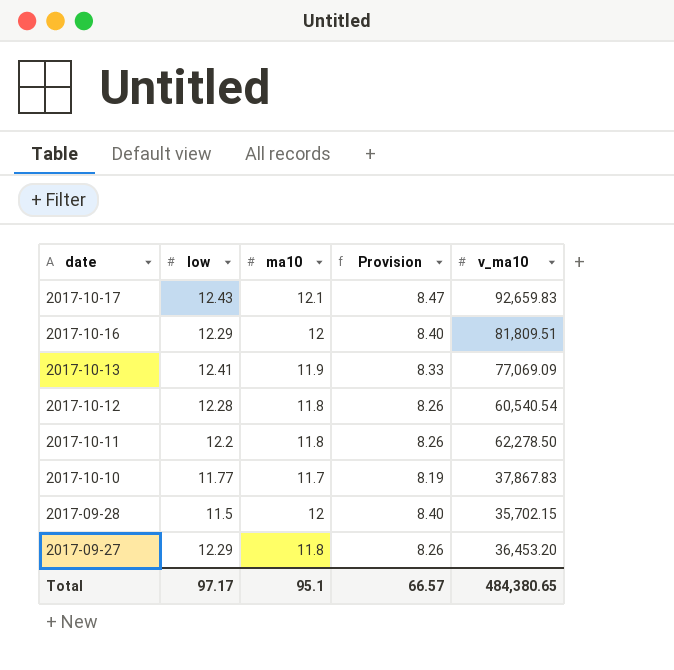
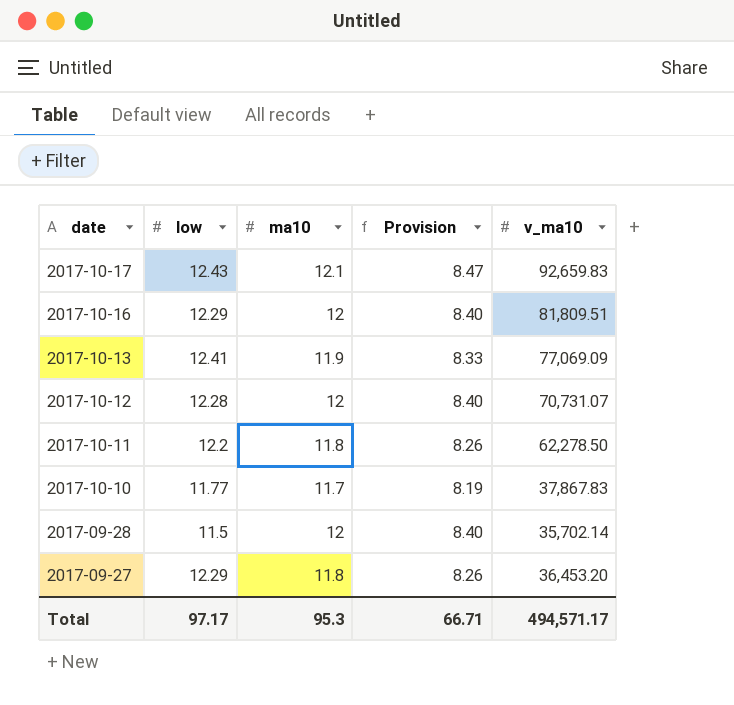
2017-10-12 | ma10: 11.8 -> 12
2017-10-12 | Provision: 8.26 -> 8.40
2017-10-12 | v_ma10: 60,540.54 -> 70,731.07
2017-09-28 | v_ma10: 35,702.15 -> 35,702.14
Total | ma10: 95.1 -> 95.3
Total | Provision: 66.57 -> 66.71
Total | v_ma10: 484,380.65 -> 494,571.17

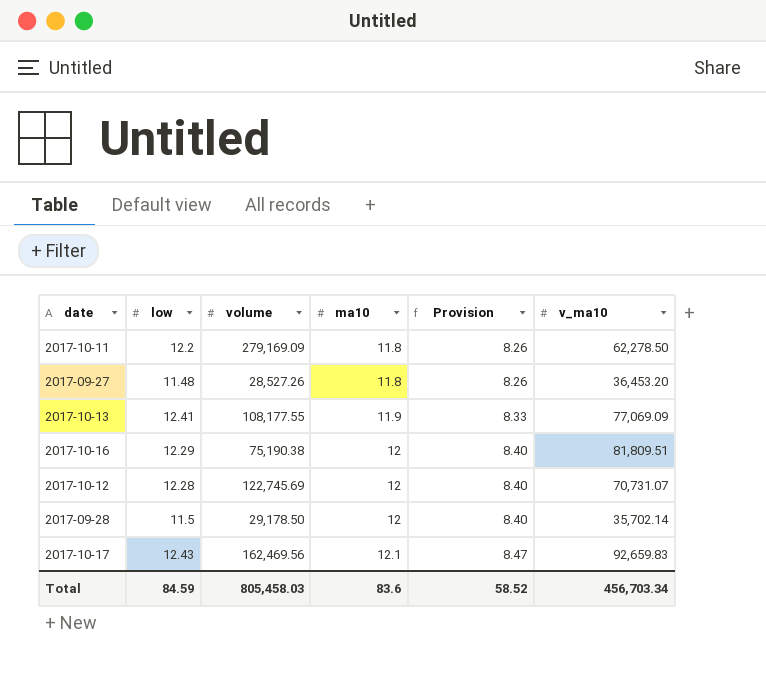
row order: date descending -> ma10 ascending
column volume | position: none -> 3
row 2017-10-10: 11.77 | 11.7 | 8.19 | 37,867.83 -> none
2017-09-27 | low: 12.29 -> 11.48
Total | low: 97.17 -> 84.59
Total | ma10: 95.3 -> 83.6
Total | Provision: 66.71 -> 58.52
Total | v_ma10: 494,571.17 -> 456,703.34

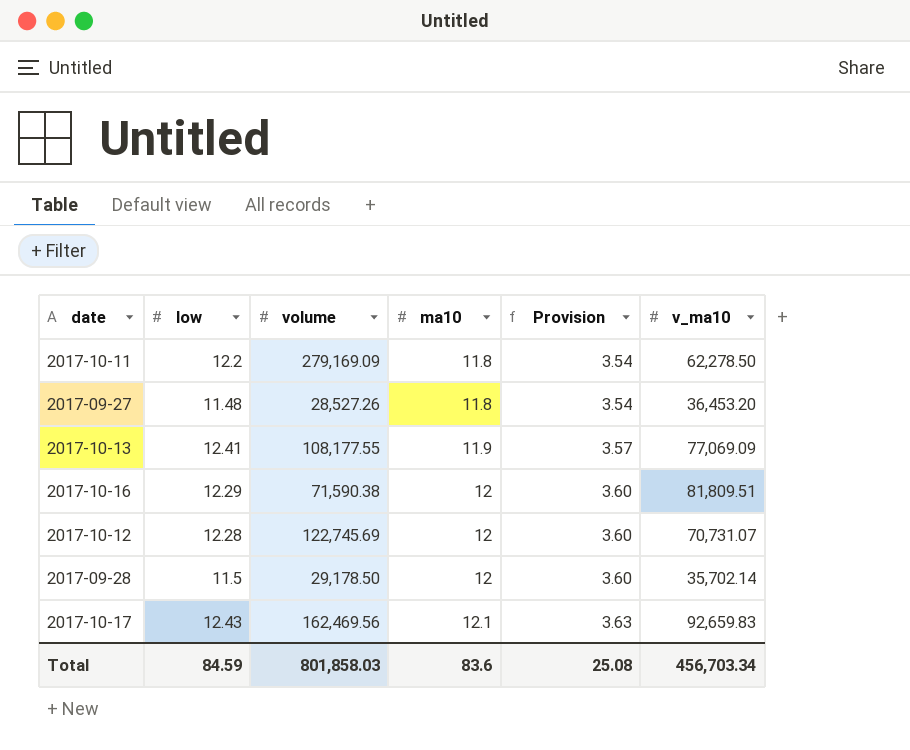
column Provision | formula: [ma10] * 0.7 -> [ma10] * 0.3
2017-10-16 | volume: 75,190.38 -> 71,590.38
Total | volume: 805,458.03 -> 801,858.03
Total | Provision: 58.52 -> 25.08

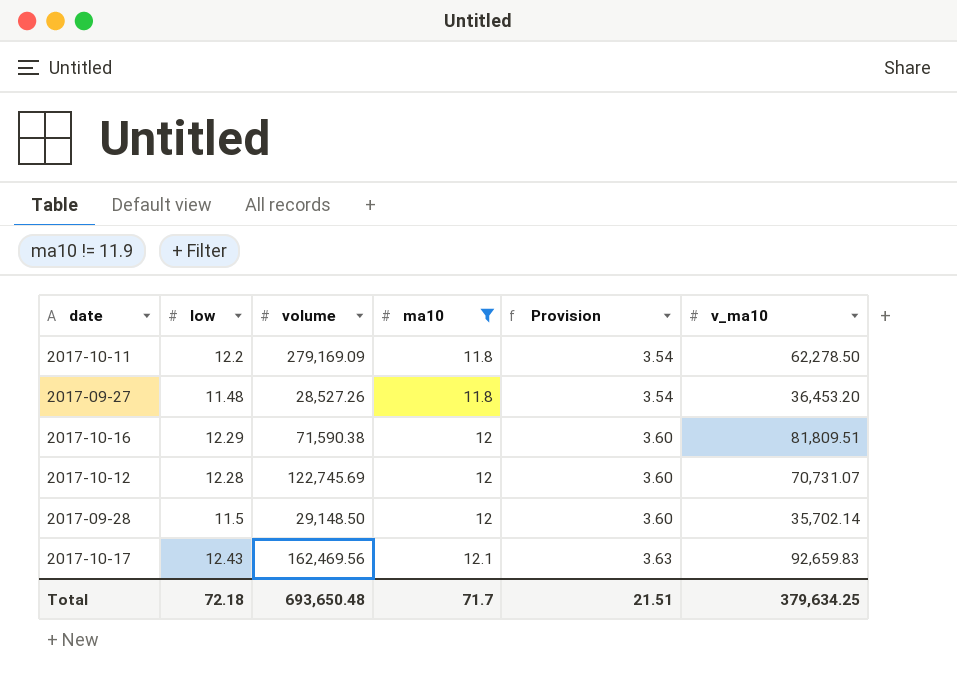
filter: none -> ma10 != 11.9
2017-09-28 | volume: 29,178.50 -> 29,148.50
Total | low: 84.59 -> 72.18
Total | volume: 801,858.03 -> 693,650.48
Total | ma10: 83.6 -> 71.7
Total | Provision: 25.08 -> 21.51
Total | v_ma10: 456,703.34 -> 379,634.25

